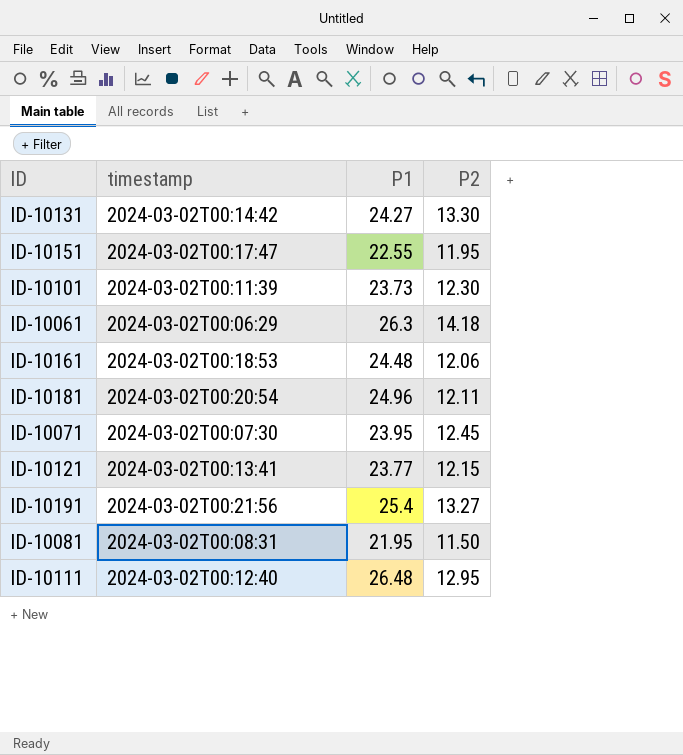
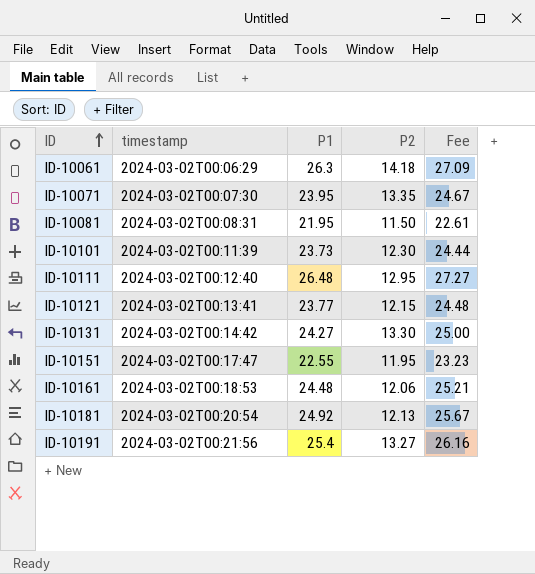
row order: none -> ID ascending
column Fee | formula: none -> [P1] * 1.03
ID-10071 | P2: 12.45 -> 13.35
ID-10181 | P1: 24.96 -> 24.92
ID-10181 | P2: 12.11 -> 12.13

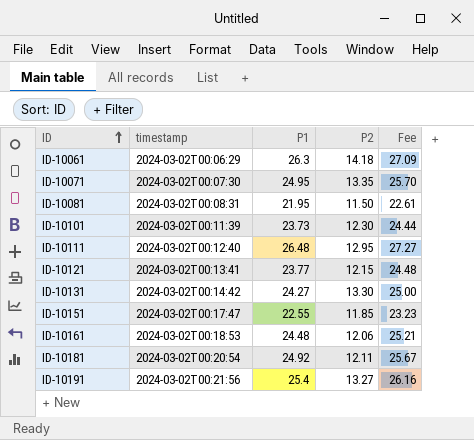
ID-10071 | P1: 23.95 -> 24.95
ID-10071 | Fee: 24.67 -> 25.70
ID-10151 | P2: 11.95 -> 11.85
ID-10181 | P2: 12.13 -> 12.11

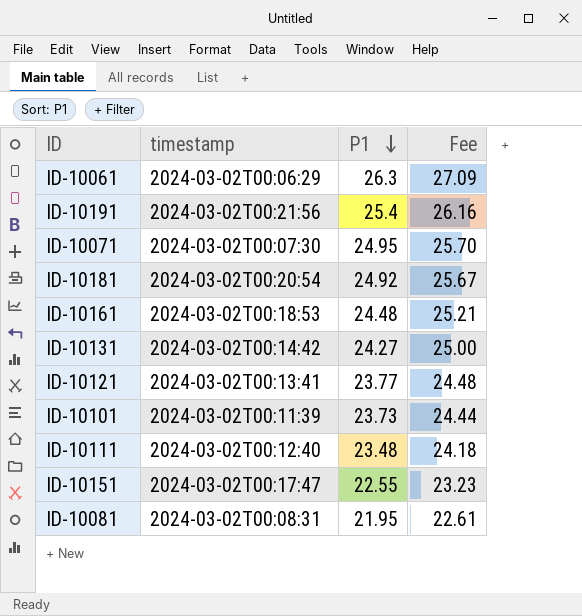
row order: ID ascending -> P1 descending
column P2 | position: 4 -> none
ID-10111 | P1: 26.48 -> 23.48
ID-10111 | Fee: 27.27 -> 24.18

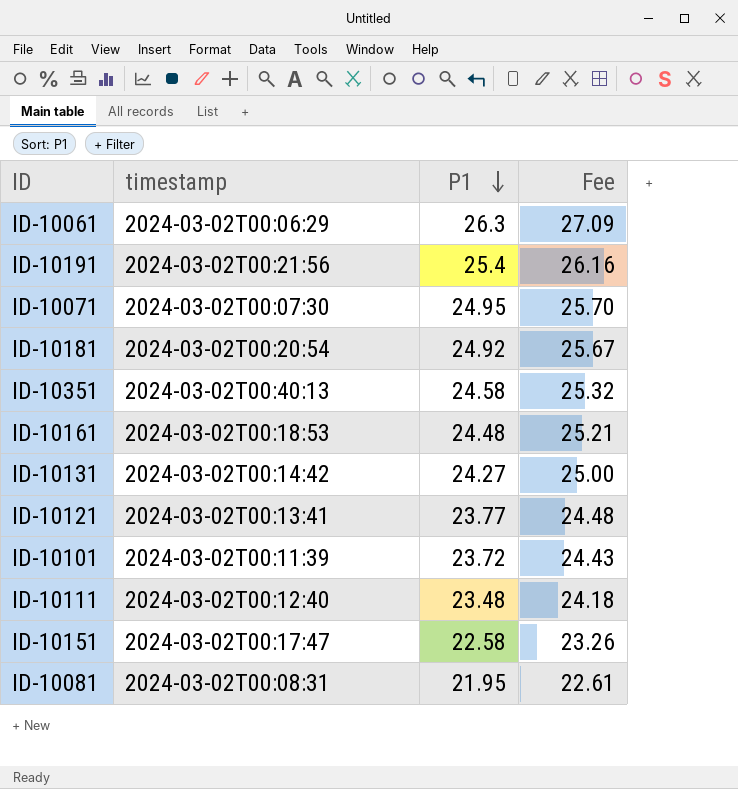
row ID-10351: none -> 2024-03-02T00:40:13 | 24.58 | 25.32
ID-10101 | P1: 23.73 -> 23.72
ID-10101 | Fee: 24.44 -> 24.43
ID-10151 | P1: 22.55 -> 22.58
ID-10151 | Fee: 23.23 -> 23.26

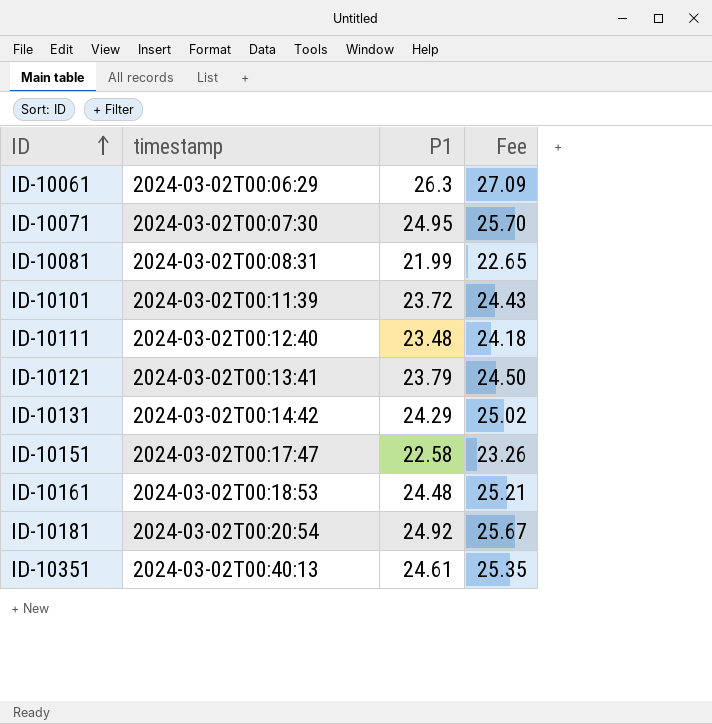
row order: P1 descending -> ID ascending
row ID-10191: 2024-03-02T00:21:56 | 25.4 | 26.16 -> none
ID-10081 | P1: 21.95 -> 21.99
ID-10081 | Fee: 22.61 -> 22.65
ID-10121 | P1: 23.77 -> 23.79
ID-10121 | Fee: 24.48 -> 24.50
ID-10131 | P1: 24.27 -> 24.29
ID-10131 | Fee: 25.00 -> 25.02
ID-10351 | P1: 24.58 -> 24.61
ID-10351 | Fee: 25.32 -> 25.35

